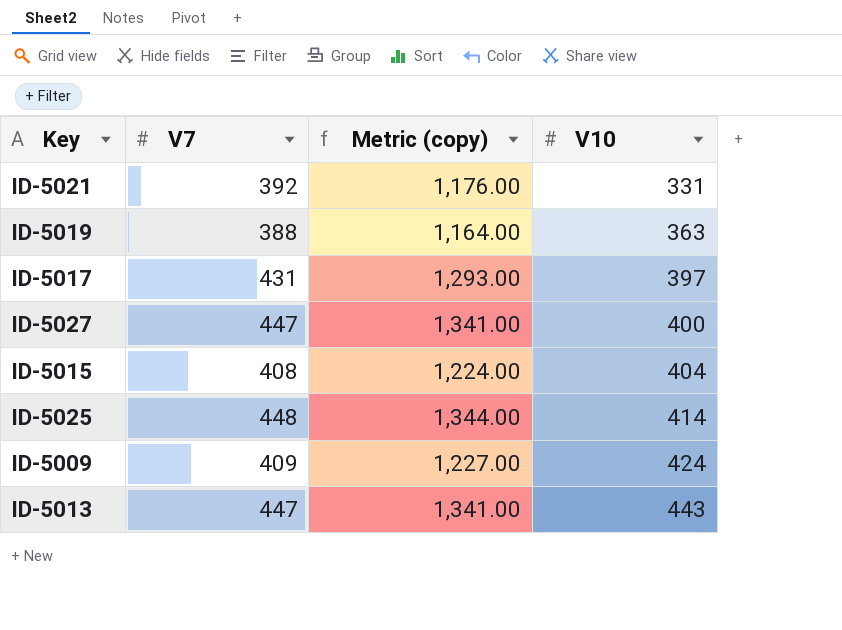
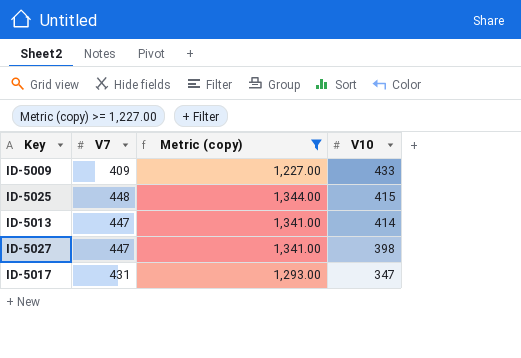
filter: none -> Metric (copy) >= 1,227.00
row order: V10 ascending -> V10 descending
ID-5009 | V10: 424 -> 433
ID-5025 | V10: 414 -> 415
ID-5013 | V10: 443 -> 414
ID-5027 | V10: 400 -> 398
ID-5017 | V10: 397 -> 347

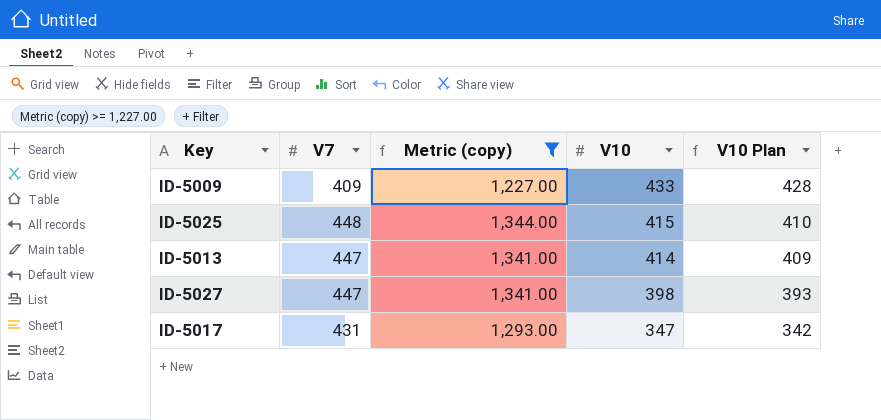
column V10 Plan | formula: none -> [V10] - 5

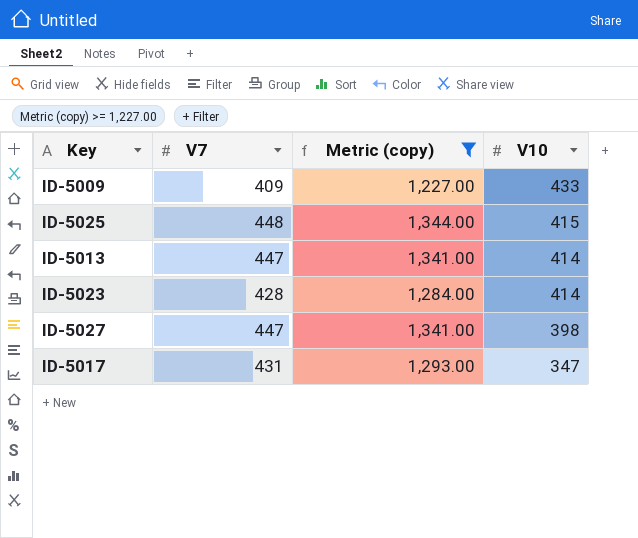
column V10 Plan | formula: [V10] - 5 -> none
row ID-5023: none -> 428 | 1,284.00 | 414

